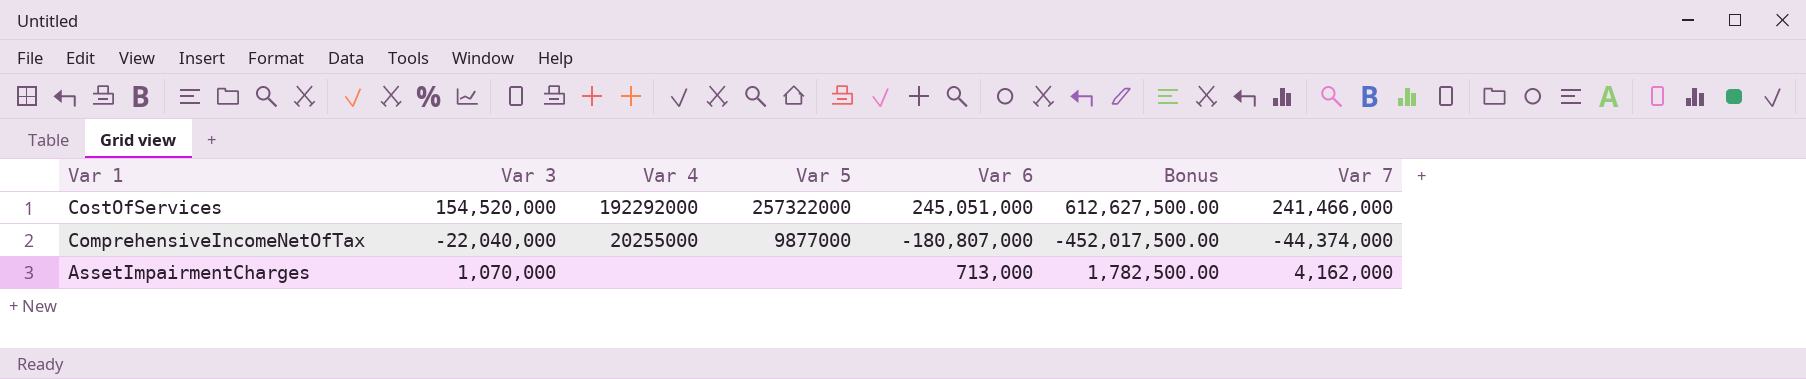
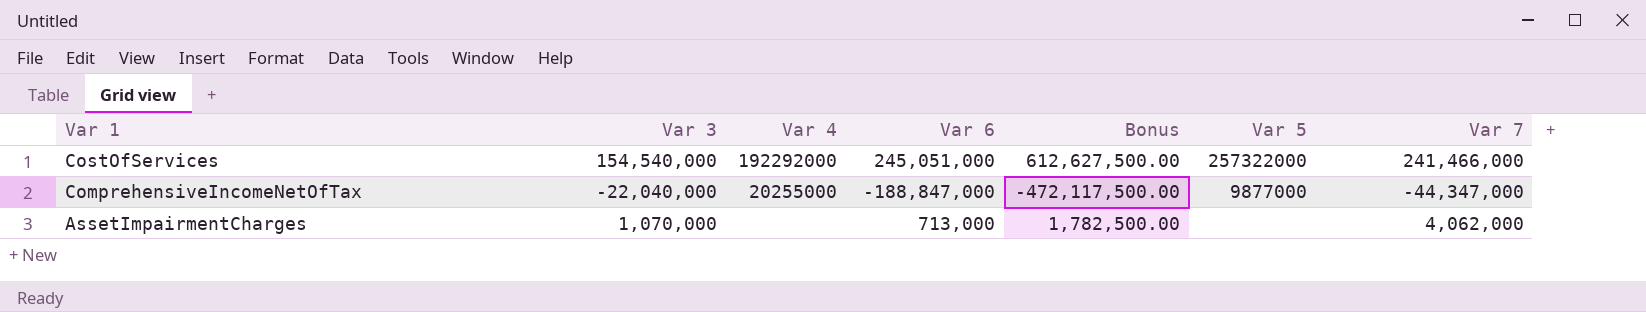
column Var 5 | position: 4 -> 6
CostOfServices | Var 3: 154,520,000 -> 154,540,000
ComprehensiveIncomeNetOfTax | Var 6: -180,807,000 -> -188,847,000
ComprehensiveIncomeNetOfTax | Bonus: -452,017,500.00 -> -472,117,500.00
ComprehensiveIncomeNetOfTax | Var 7: -44,374,000 -> -44,347,000
AssetImpairmentCharges | Var 7: 4,162,000 -> 4,062,000

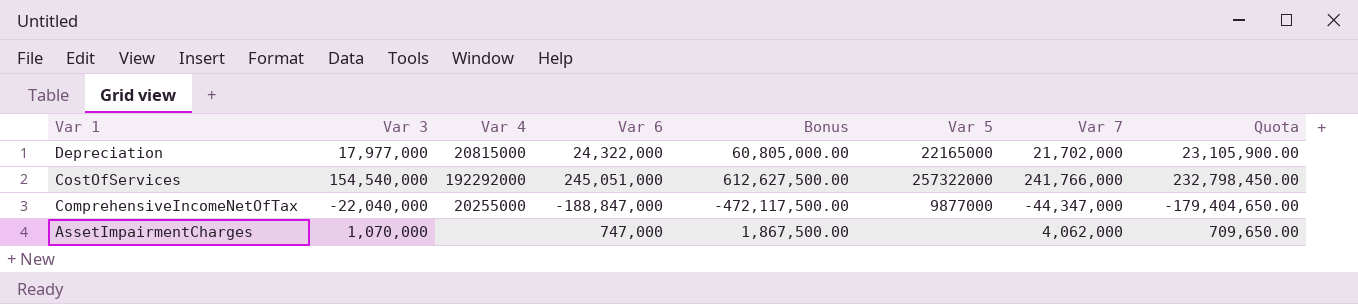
column Quota | formula: none -> [Var 6] * 0.95
row Depreciation: none -> 17,977,000 | 20815000 | 24,322,000 | 60,805,000.00 | 22165000 | 21,702,000 | 23,105,900.00
CostOfServices | Var 7: 241,466,000 -> 241,766,000
AssetImpairmentCharges | Var 6: 713,000 -> 747,000
AssetImpairmentCharges | Bonus: 1,782,500.00 -> 1,867,500.00

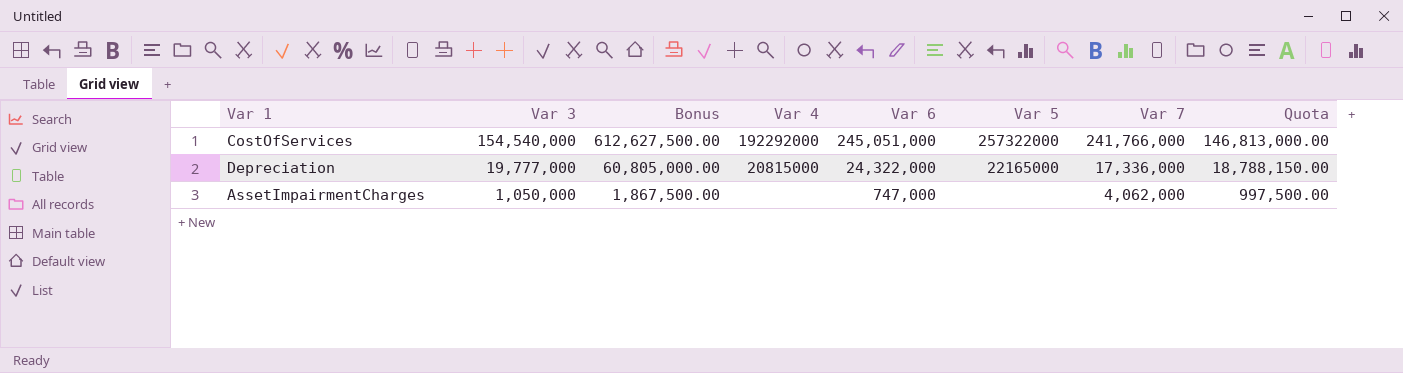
row order: Var 1 descending -> Var 3 descending
column Bonus | position: 5 -> 3
column Quota | formula: [Var 6] * 0.95 -> [Var 3] * 0.95
row ComprehensiveIncomeNetOfTax: -22,040,000 | 20255000 | -188,847,000 | -472,117,500.00 | 9877000 | -44,347,000 | -179,404,650.00 -> none
Depreciation | Var 3: 17,977,000 -> 19,777,000
Depreciation | Var 7: 21,702,000 -> 17,336,000
AssetImpairmentCharges | Var 3: 1,070,000 -> 1,050,000

